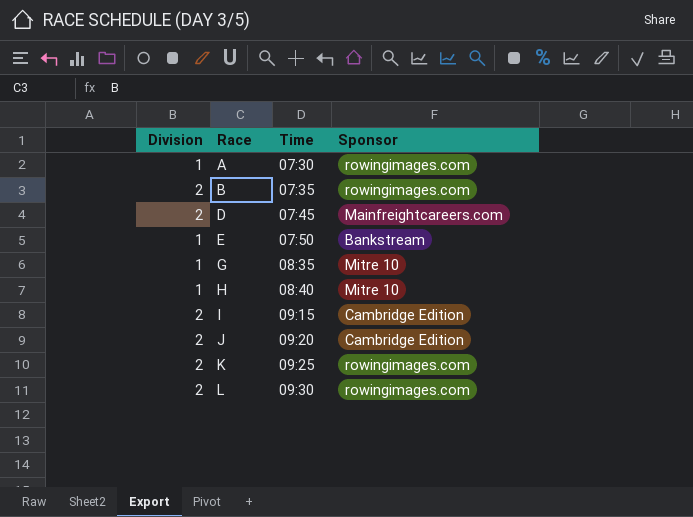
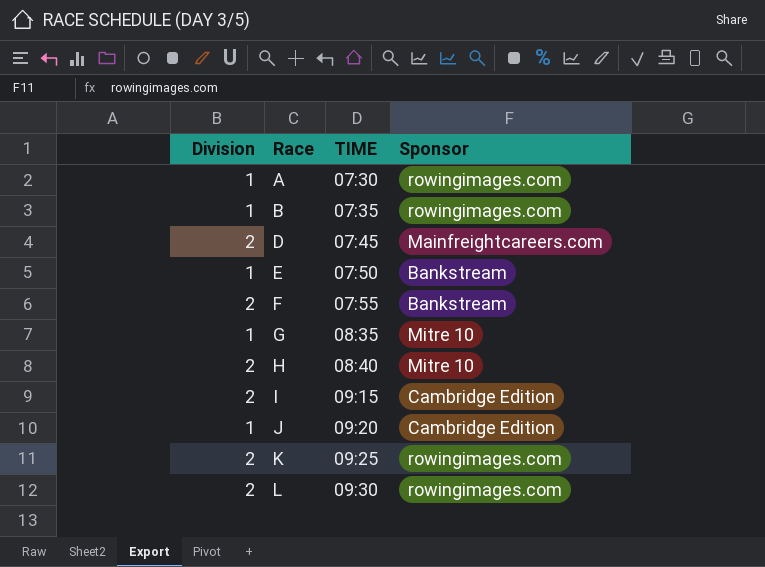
column name: Time -> TIME
B | Division: 2 -> 1
row F: none -> 2 | 07:55 | Bankstream
H | Division: 1 -> 2
J | Division: 2 -> 1

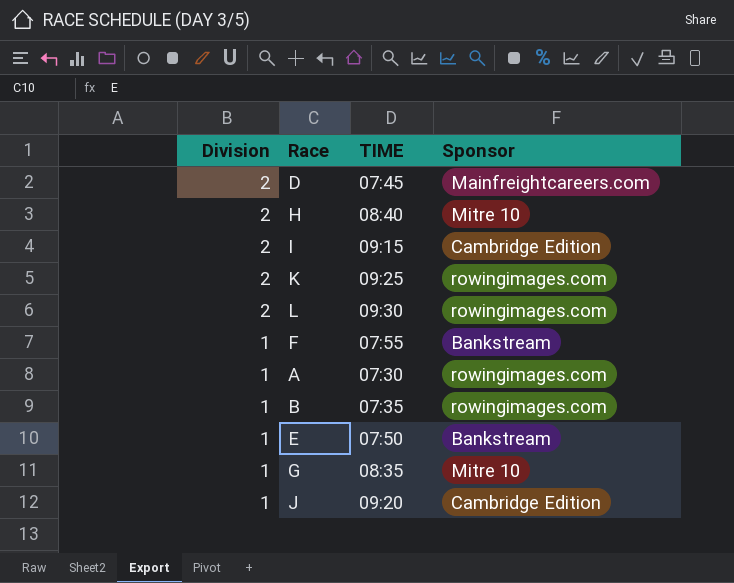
row order: Race ascending -> Division descending
F | Division: 2 -> 1

